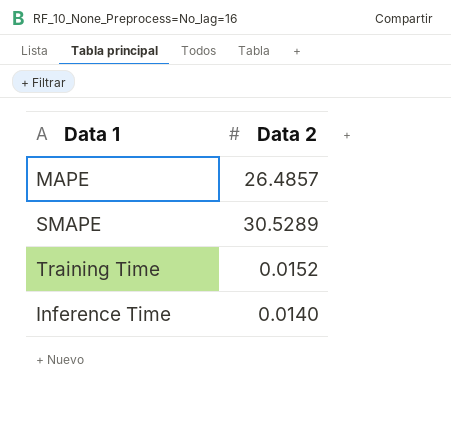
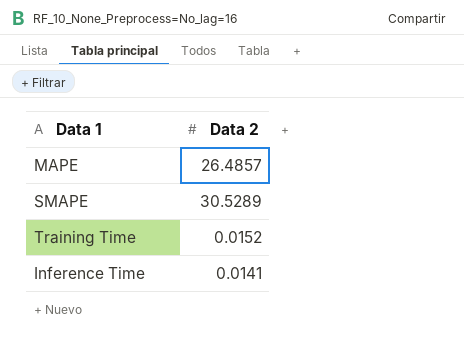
Inference Time | Data 2: 0.0140 -> 0.0141

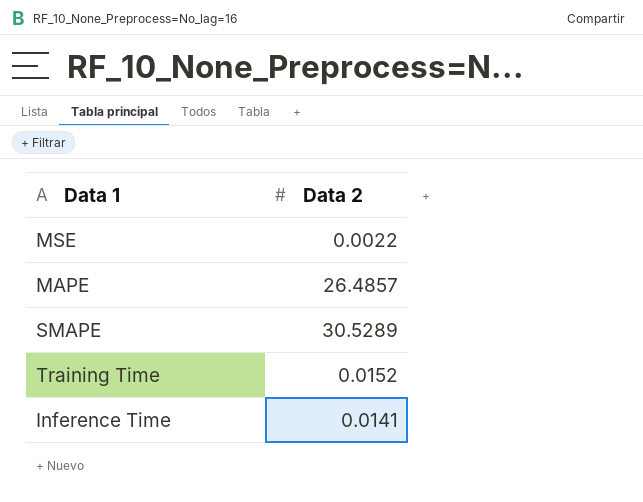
row MSE: none -> 0.0022

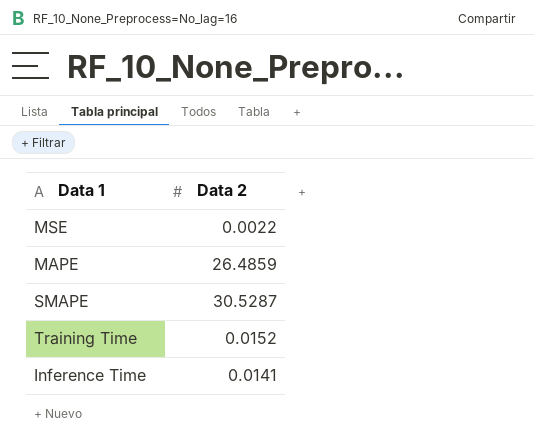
MAPE | Data 2: 26.4857 -> 26.4859
SMAPE | Data 2: 30.5289 -> 30.5287

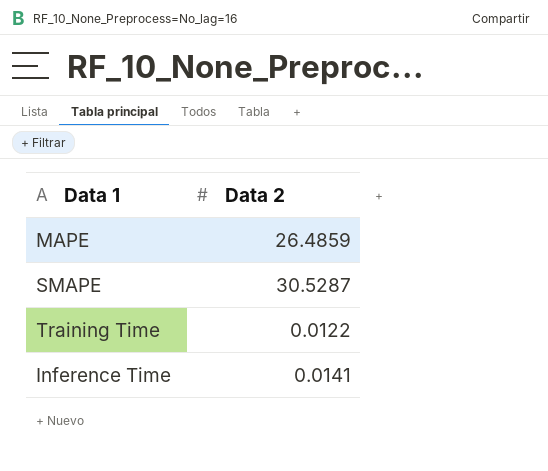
row MSE: 0.0022 -> none
Training Time | Data 2: 0.0152 -> 0.0122

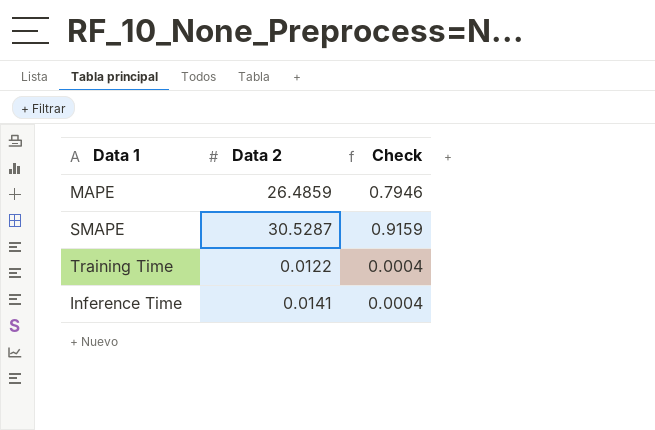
column Check | formula: none -> [Data 2] * 0.03

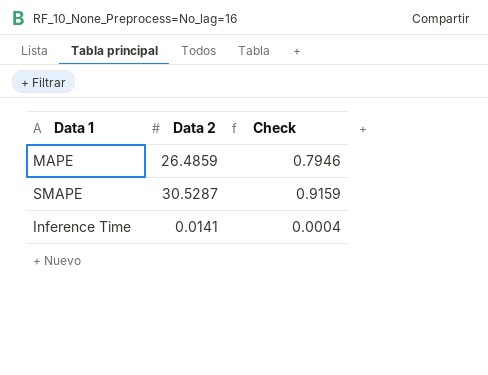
row Training Time: 0.0122 | 0.0004 -> none

